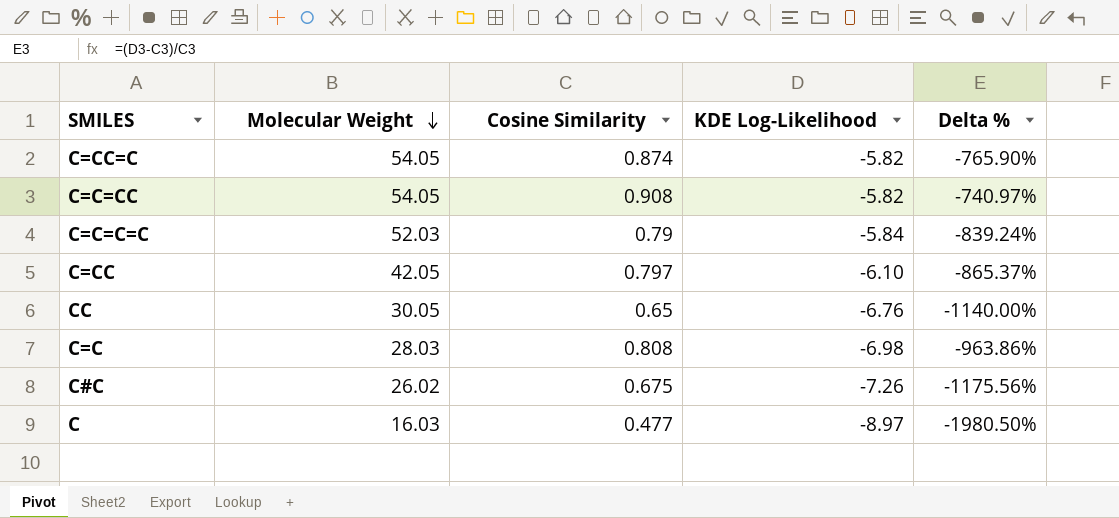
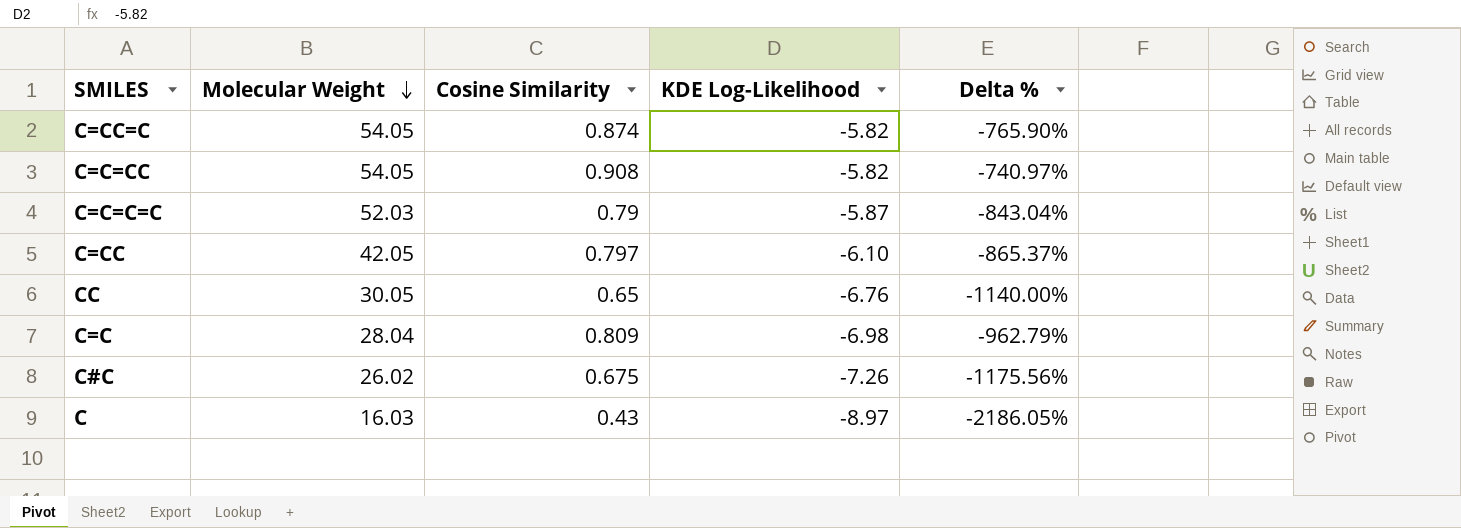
C=C=C=C | KDE Log-Likelihood: -5.84 -> -5.87
C=C=C=C | Delta %: -839.24% -> -843.04%
C=C | Molecular Weight: 28.03 -> 28.04
C=C | Cosine Similarity: 0.808 -> 0.809
C=C | Delta %: -963.86% -> -962.79%
C | Cosine Similarity: 0.477 -> 0.43
C | Delta %: -1980.50% -> -2186.05%

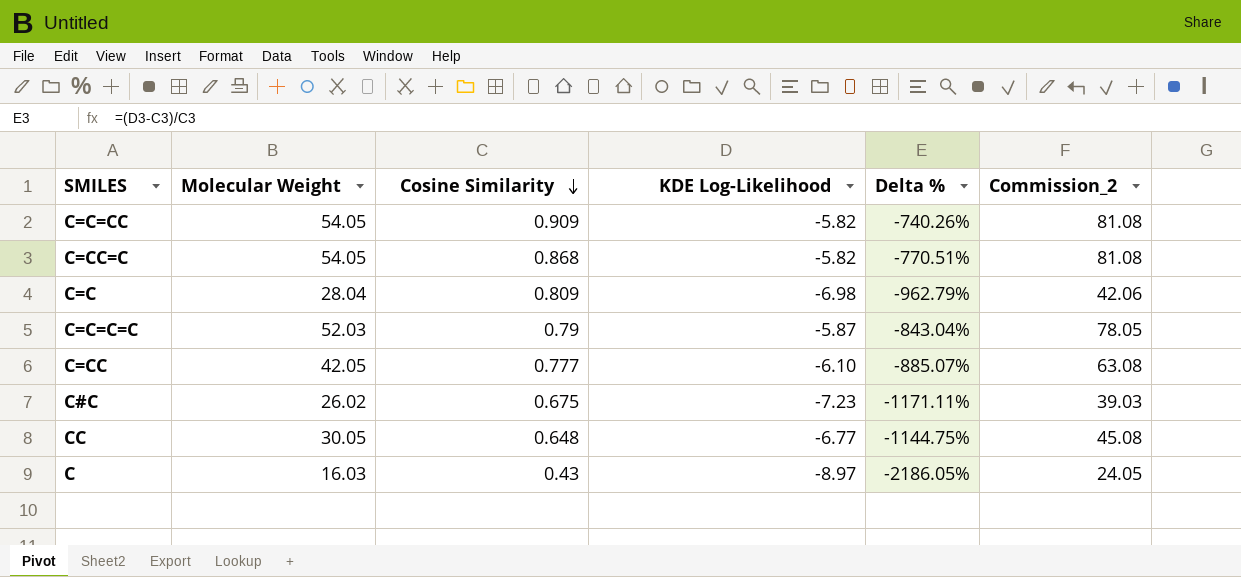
row order: Molecular Weight descending -> Cosine Similarity descending
column Commission_2 | formula: none -> [Molecular Weight] * 1.5
C=C=CC | Cosine Similarity: 0.908 -> 0.909
C=C=CC | Delta %: -740.97% -> -740.26%
C=CC=C | Cosine Similarity: 0.874 -> 0.868
C=CC=C | Delta %: -765.90% -> -770.51%
C=CC | Cosine Similarity: 0.797 -> 0.777
C=CC | Delta %: -865.37% -> -885.07%
C#C | KDE Log-Likelihood: -7.26 -> -7.23
C#C | Delta %: -1175.56% -> -1171.11%
CC | Cosine Similarity: 0.65 -> 0.648
CC | KDE Log-Likelihood: -6.76 -> -6.77
CC | Delta %: -1140.00% -> -1144.75%

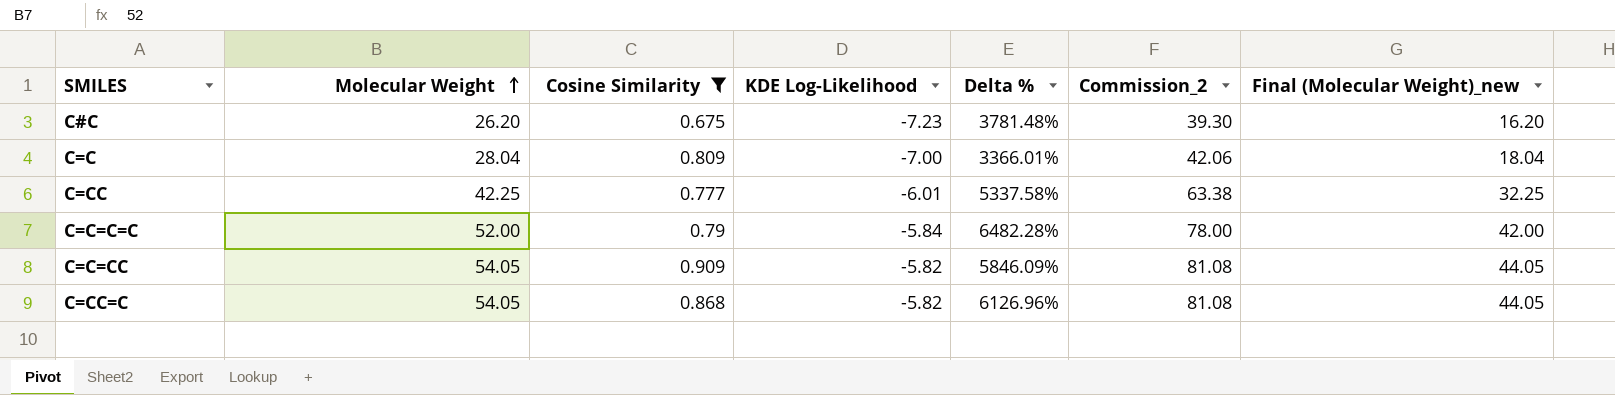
filter: none -> Cosine Similarity >= 0.675
row order: Cosine Similarity descending -> Molecular Weight ascending
column Delta % | formula: ([KDE Log-Likelihood] - [Cosine Similarity]) / [Cosine Similarity] -> ([Molecular Weight] - [Cosine Similarity]) / [Cosine Similarity]
column Final (Molecular Weight)_new | formula: none -> [Molecular Weight] - 10
C#C | Molecular Weight: 26.02 -> 26.20
C#C | Commission_2: 39.03 -> 39.30
C=C | KDE Log-Likelihood: -6.98 -> -7.00
C=CC | Molecular Weight: 42.05 -> 42.25
C=CC | KDE Log-Likelihood: -6.10 -> -6.01
C=CC | Commission_2: 63.08 -> 63.38
C=C=C=C | Molecular Weight: 52.03 -> 52.00
C=C=C=C | KDE Log-Likelihood: -5.87 -> -5.84
C=C=C=C | Commission_2: 78.05 -> 78.00

